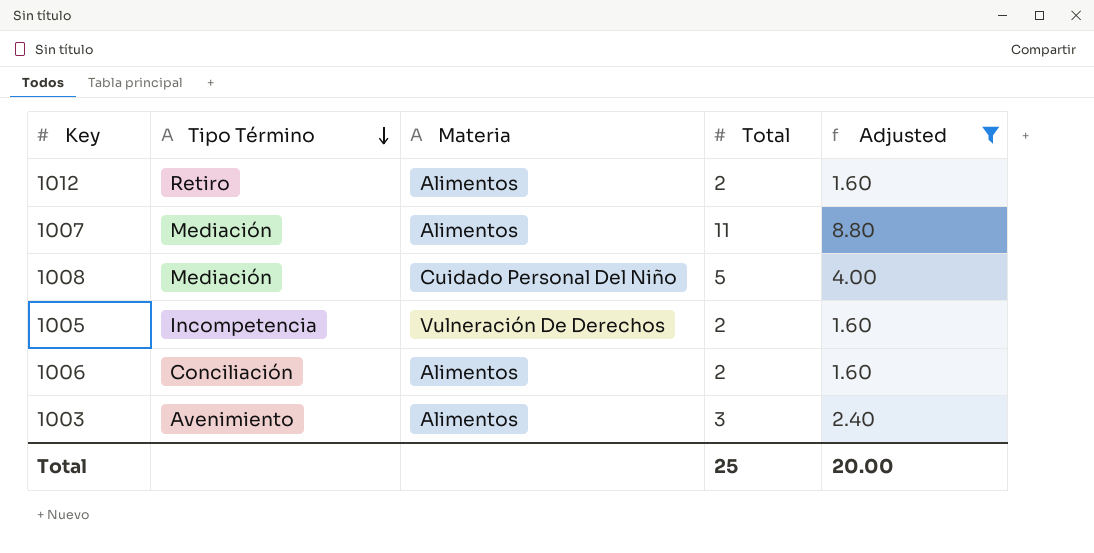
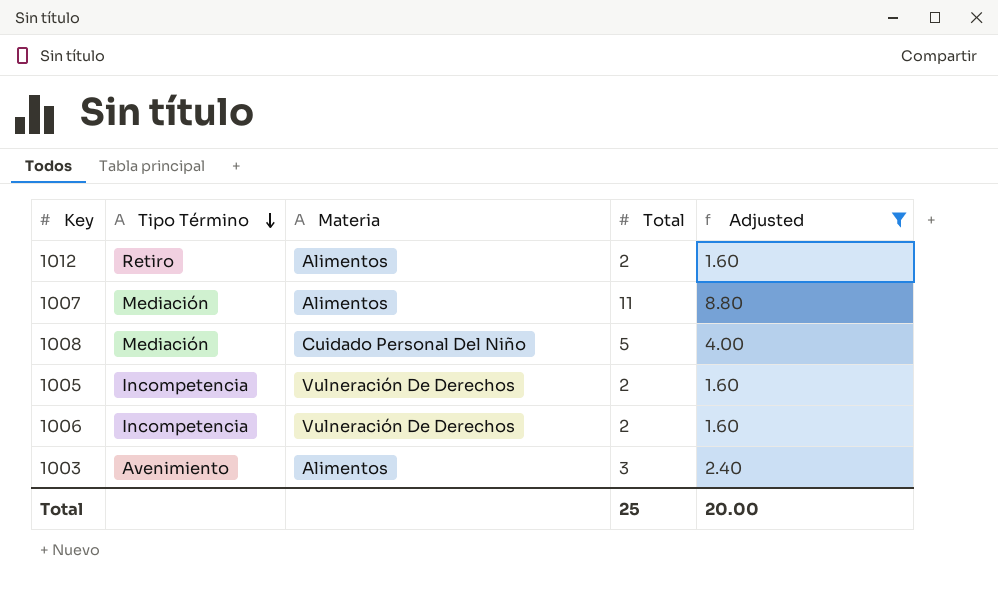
1006 | Tipo Término: Conciliación -> Incompetencia
1006 | Materia: Alimentos -> Vulneración De Derechos

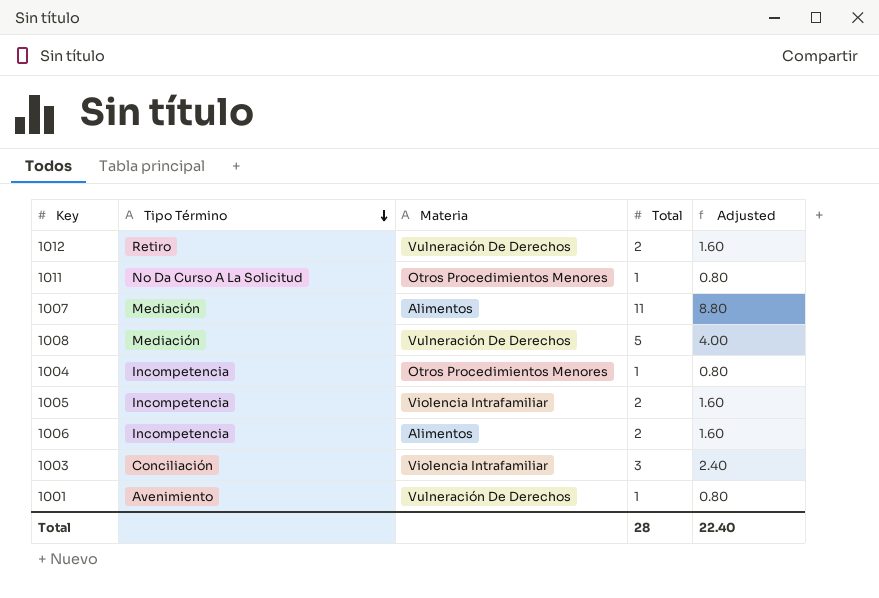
filter: Adjusted != 0.80 -> none
1012 | Materia: Alimentos -> Vulneración De Derechos
1008 | Materia: Cuidado Personal Del Niño -> Vulneración De Derechos
1005 | Materia: Vulneración De Derechos -> Violencia Intrafamiliar
1006 | Materia: Vulneración De Derechos -> Alimentos
1003 | Tipo Término: Avenimiento -> Conciliación
1003 | Materia: Alimentos -> Violencia Intrafamiliar
Total | Total: 25 -> 28
Total | Adjusted: 20.00 -> 22.40

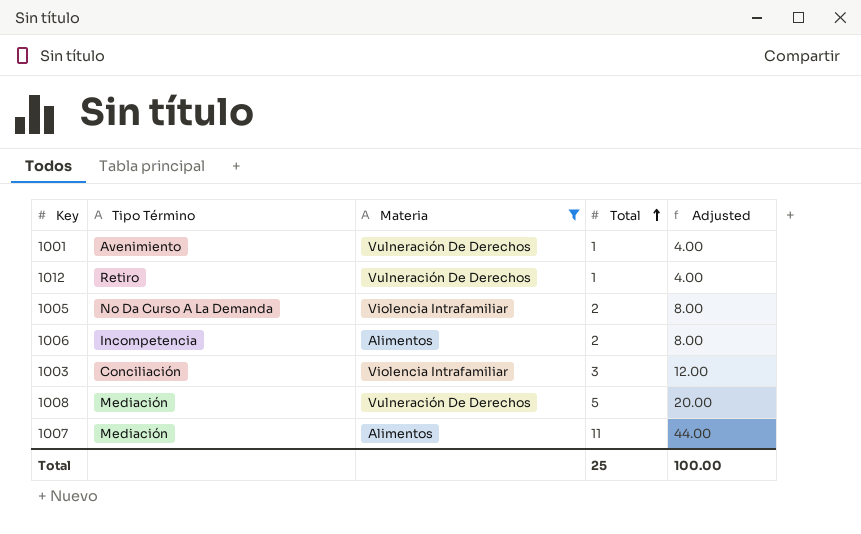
filter: none -> Materia != Otros Procedimientos Menores
row order: Tipo Término descending -> Total ascending
column Adjusted | formula: [Total] * 0.8 -> [Total] * 4
1012 | Total: 2 -> 1
1005 | Tipo Término: Incompetencia -> No Da Curso A La Demanda
Total | Total: 28 -> 25
Total | Adjusted: 22.40 -> 100.00

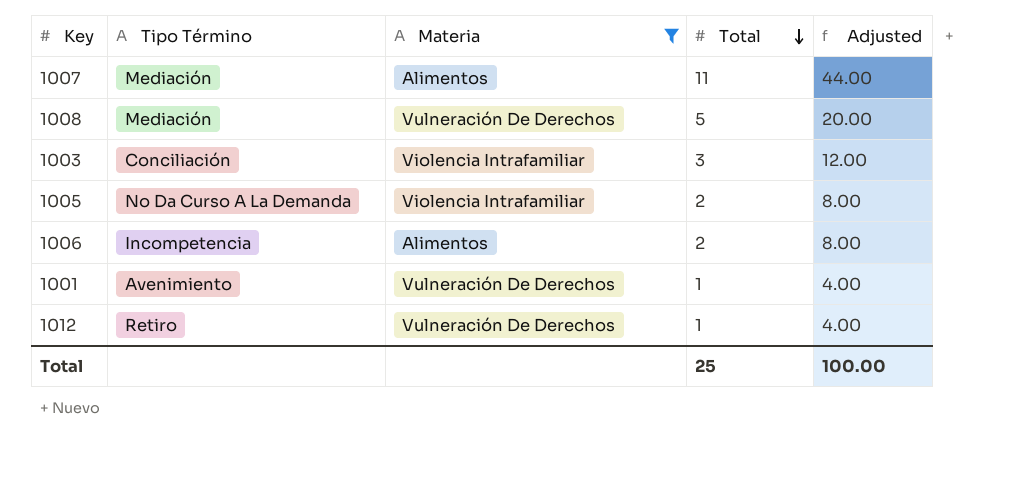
row order: Total ascending -> Total descending

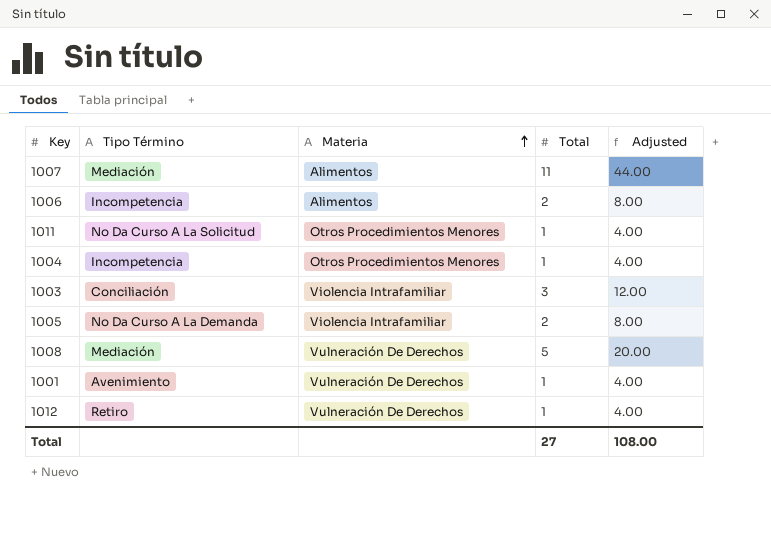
filter: Materia != Otros Procedimientos Menores -> none
row order: Total descending -> Materia ascending
Total | Total: 25 -> 27
Total | Adjusted: 100.00 -> 108.00

